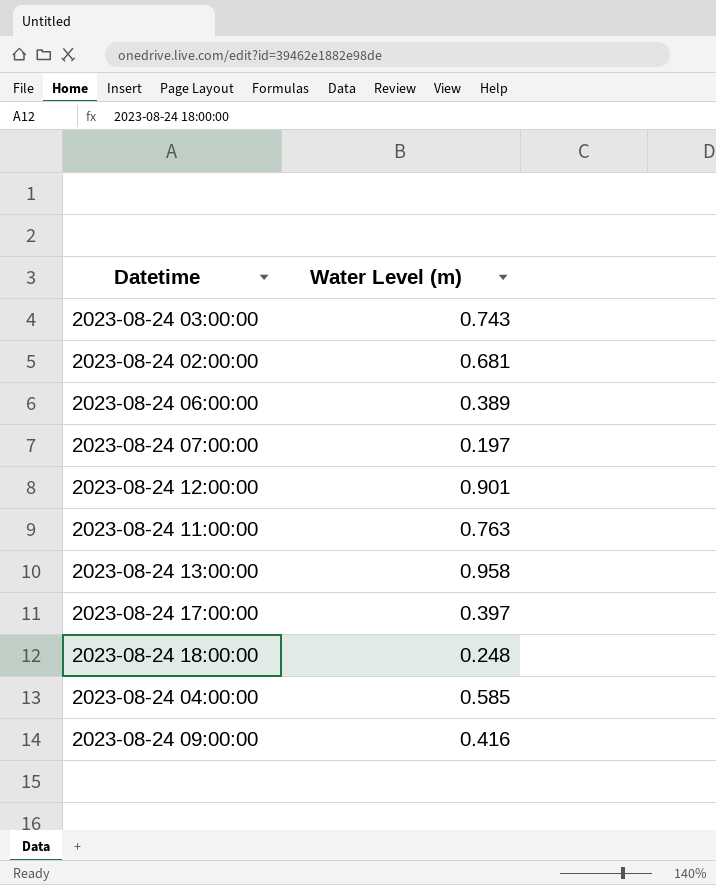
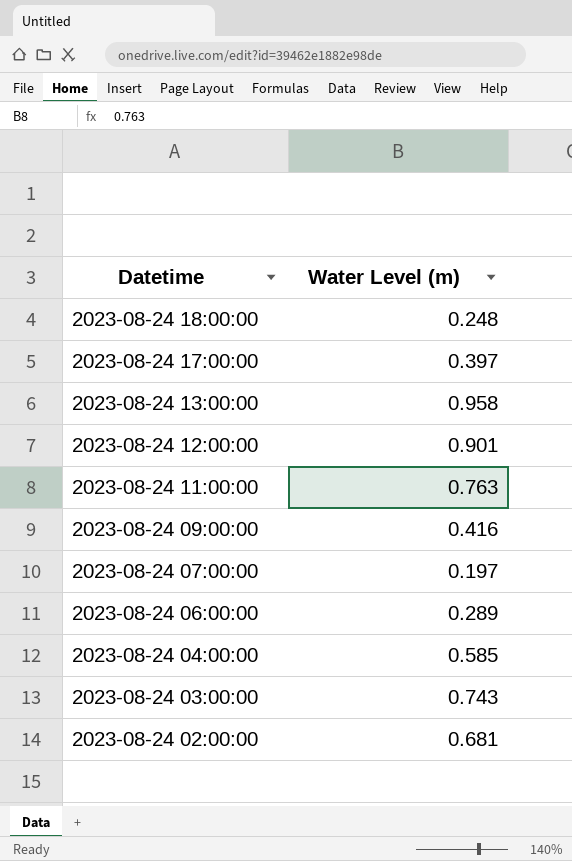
row order: none -> Datetime descending
2023-08-24 06:00:00 | Water Level (m): 0.389 -> 0.289

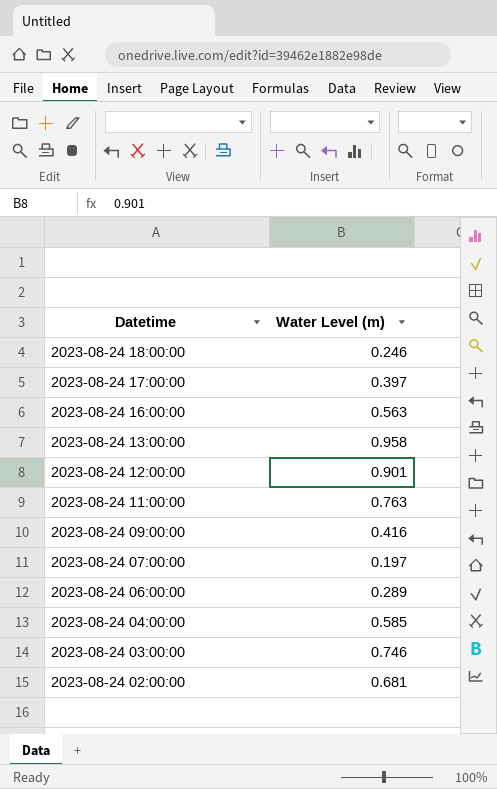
2023-08-24 18:00:00 | Water Level (m): 0.248 -> 0.246
row 2023-08-24 16:00:00: none -> 0.563
2023-08-24 03:00:00 | Water Level (m): 0.743 -> 0.746

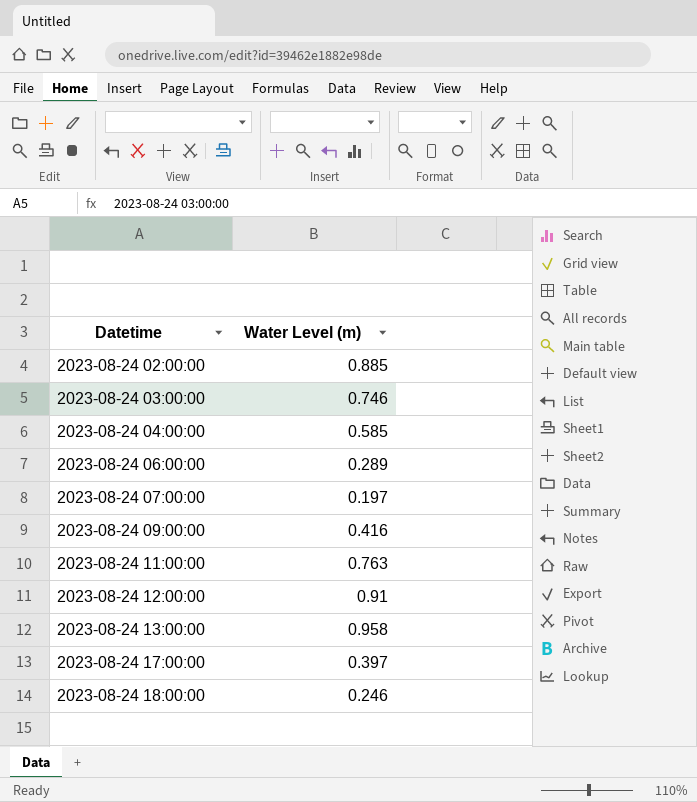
row order: Datetime descending -> Datetime ascending
row 2023-08-24 16:00:00: 0.563 -> none
2023-08-24 02:00:00 | Water Level (m): 0.681 -> 0.885
2023-08-24 12:00:00 | Water Level (m): 0.901 -> 0.91

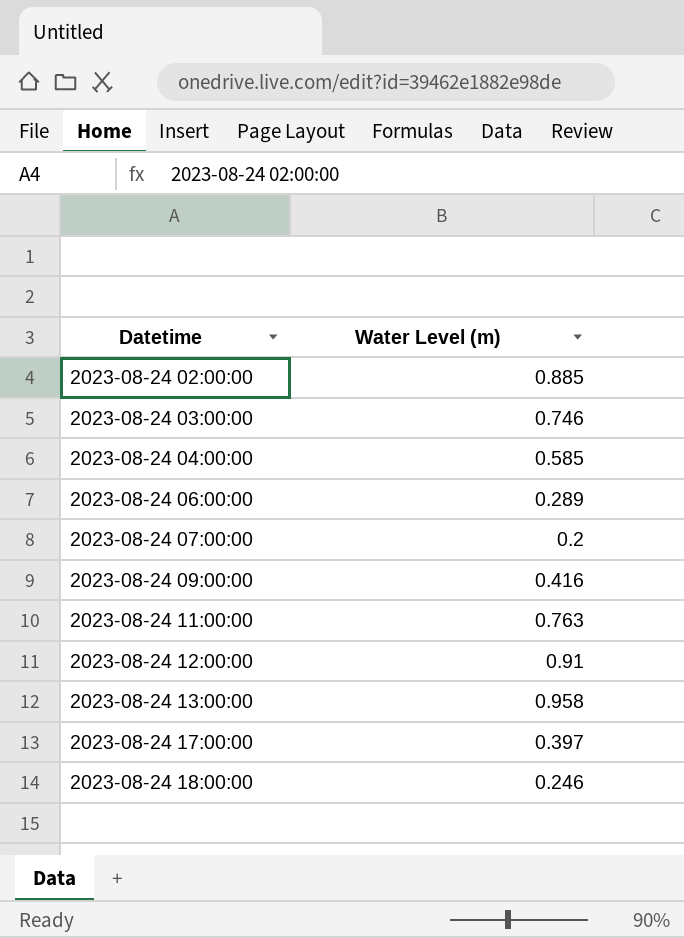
2023-08-24 07:00:00 | Water Level (m): 0.197 -> 0.2

